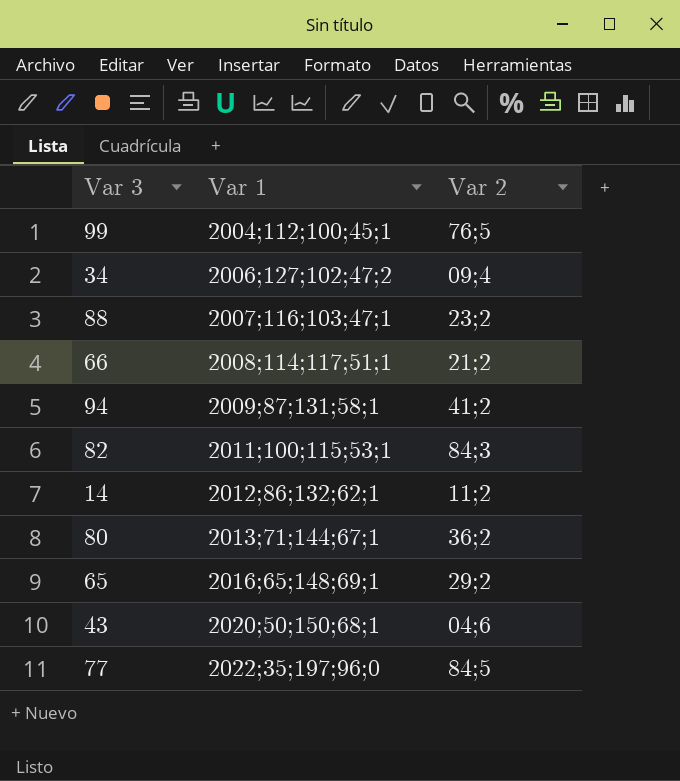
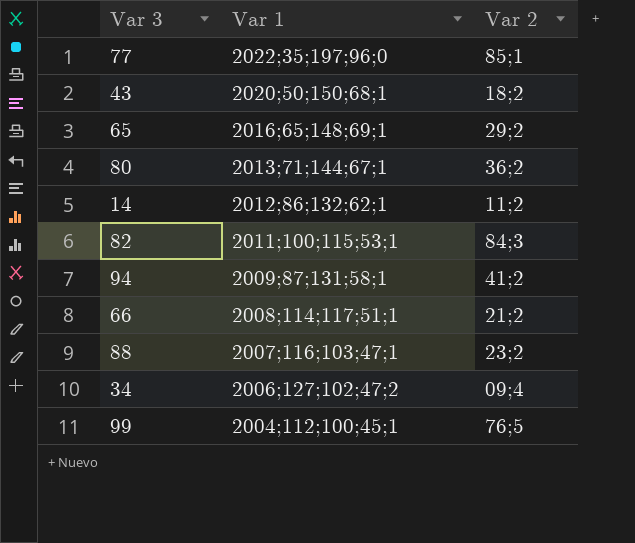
row order: Var 1 ascending -> Var 1 descending
77 | Var 2: 84;5 -> 85;1
43 | Var 2: 04;6 -> 18;2

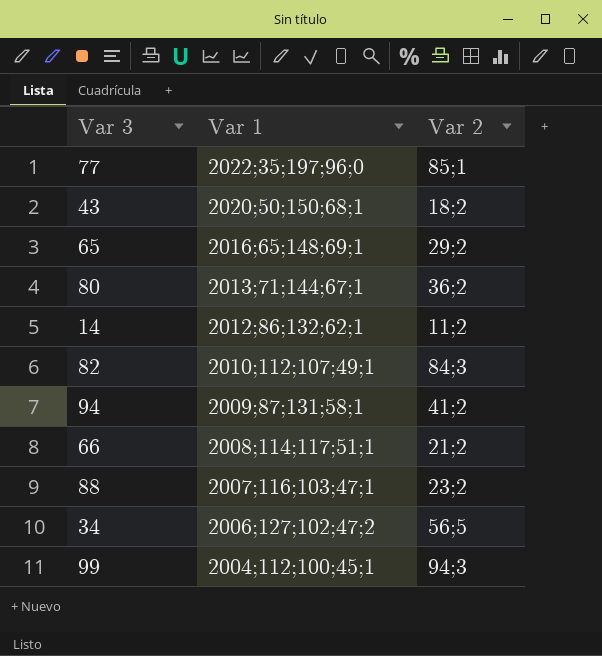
82 | Var 1: 2011;100;115;53;1 -> 2010;112;107;49;1
34 | Var 2: 09;4 -> 56;5
99 | Var 2: 76;5 -> 94;3

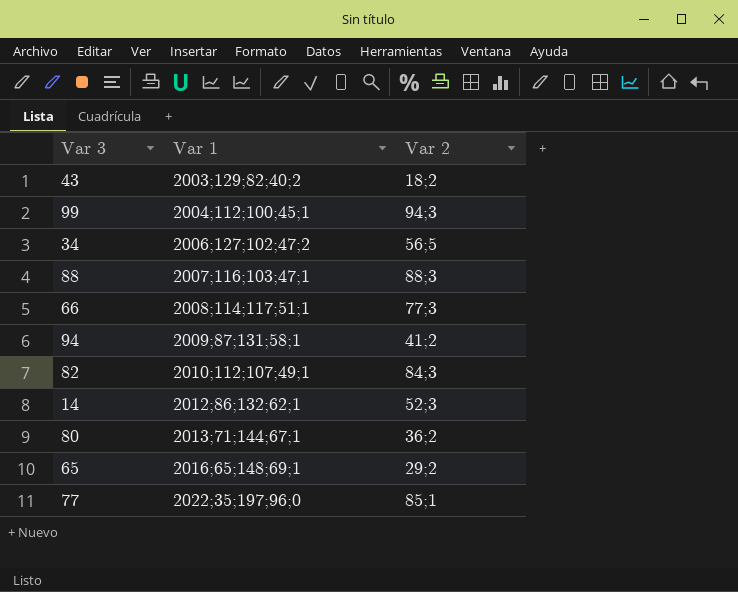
row order: Var 1 descending -> Var 1 ascending
43 | Var 1: 2020;50;150;68;1 -> 2003;129;82;40;2
88 | Var 2: 23;2 -> 88;3
66 | Var 2: 21;2 -> 77;3
14 | Var 2: 11;2 -> 52;3

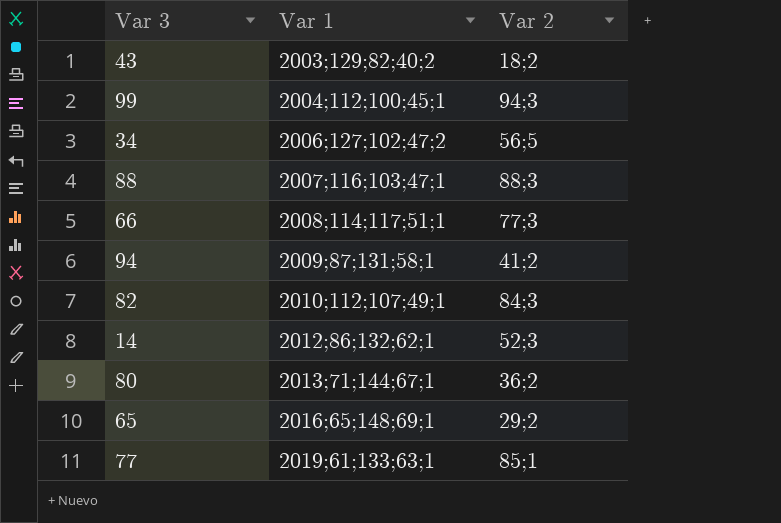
77 | Var 1: 2022;35;197;96;0 -> 2019;61;133;63;1

